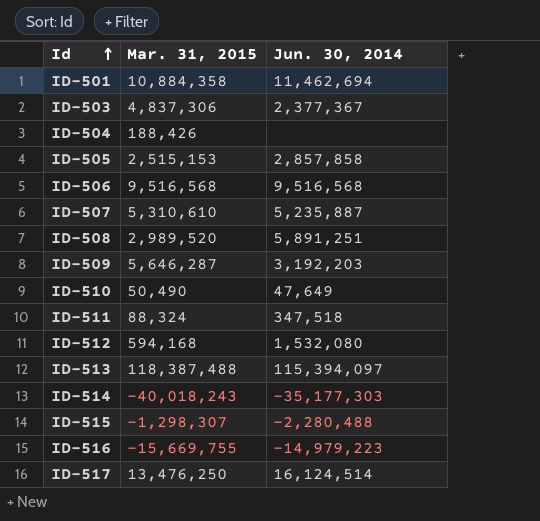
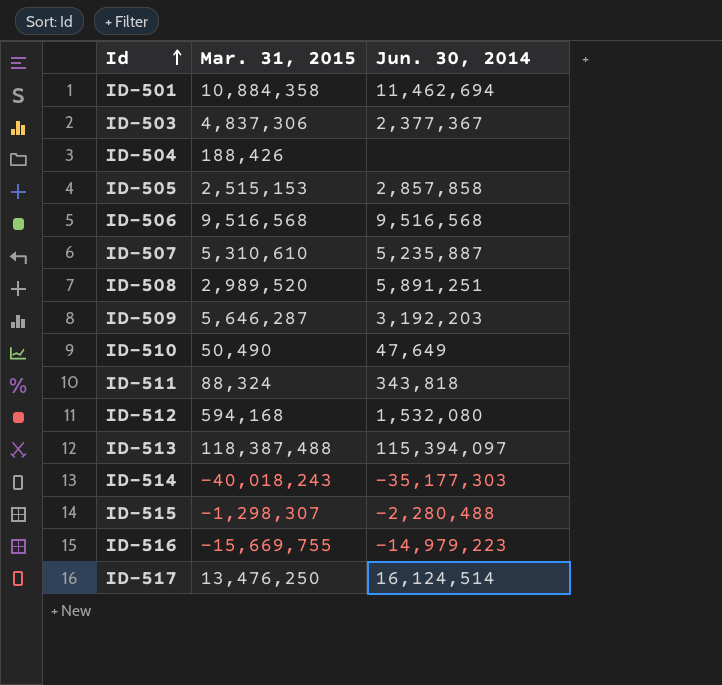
ID-511 | Jun. 30, 2014: 347,518 -> 343,818

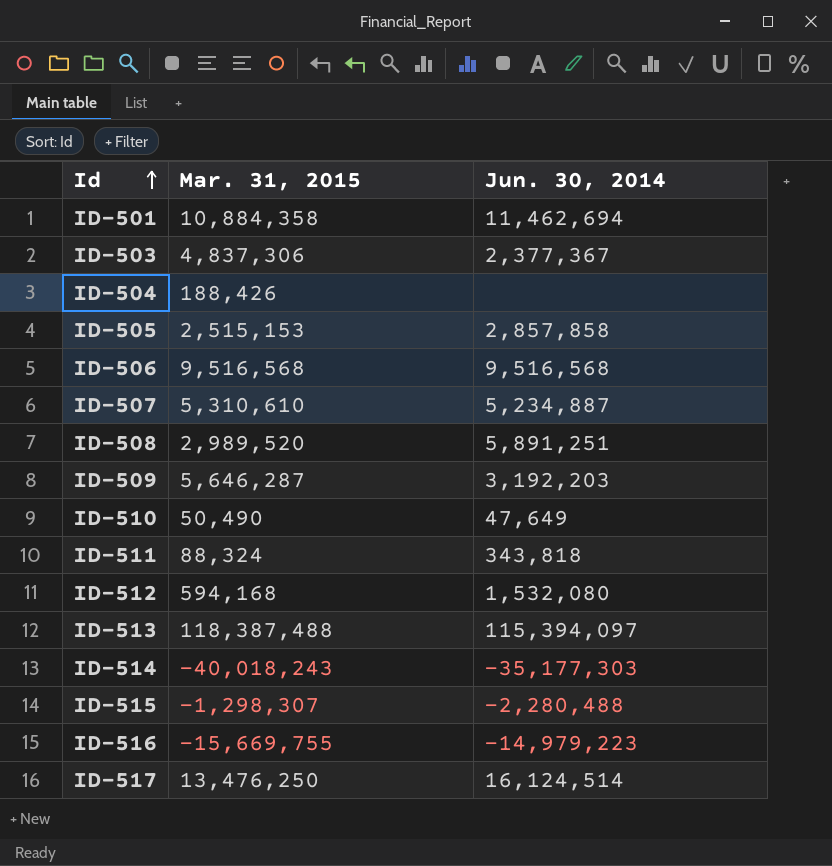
ID-507 | Jun. 30, 2014: 5,235,887 -> 5,234,887

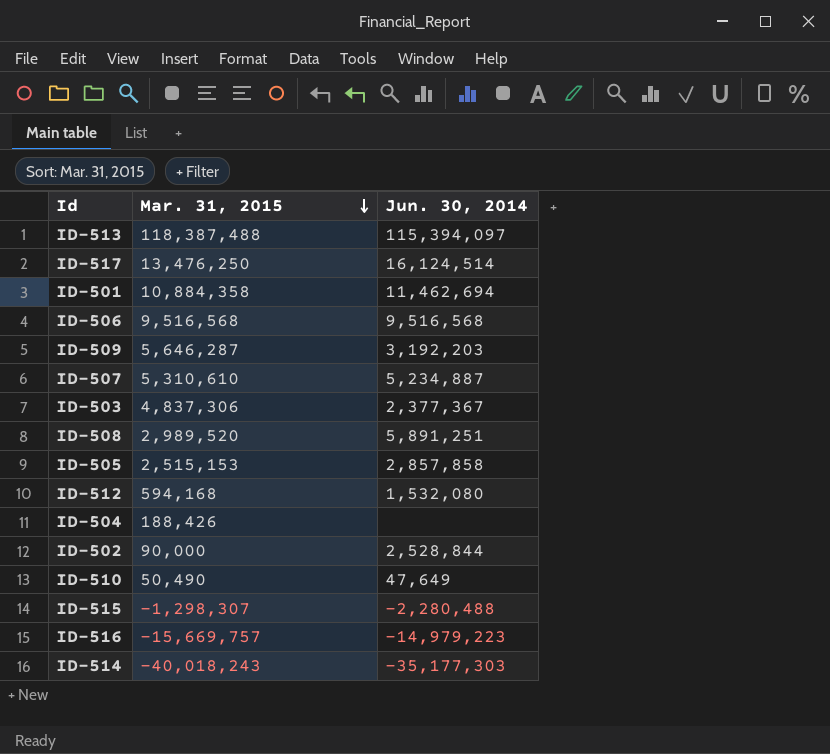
row order: Id ascending -> Mar. 31, 2015 descending
row ID-511: 88,324 | 343,818 -> none
row ID-502: none -> 90,000 | 2,528,844
ID-516 | Mar. 31, 2015: -15,669,755 -> -15,669,757

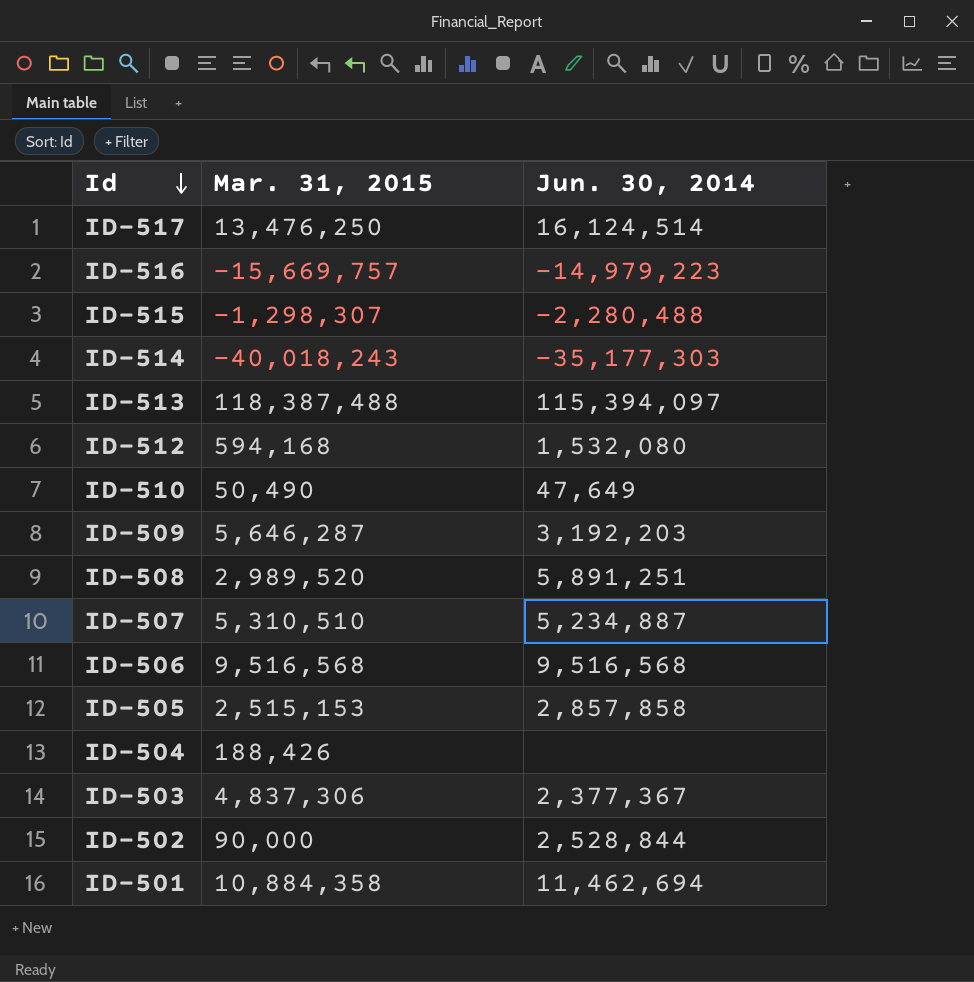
row order: Mar. 31, 2015 descending -> Id descending
ID-507 | Mar. 31, 2015: 5,310,610 -> 5,310,510

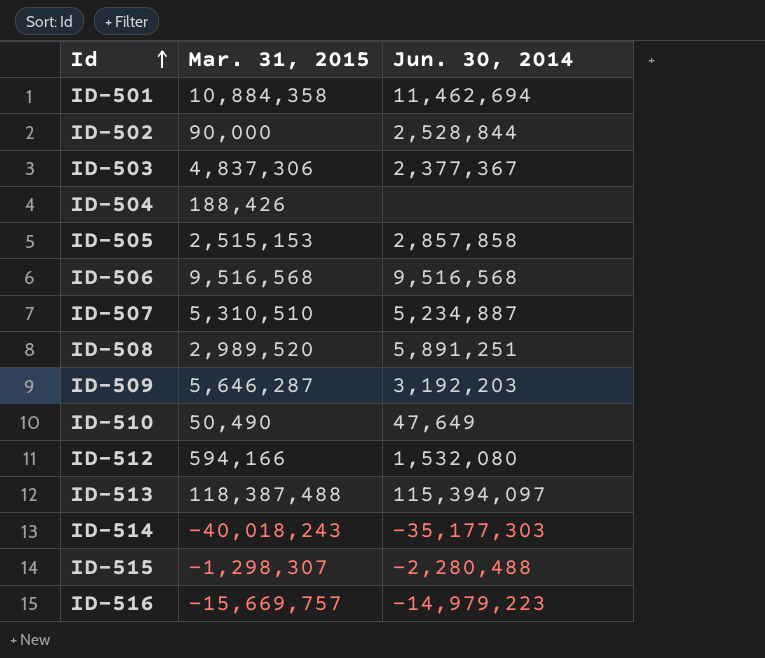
row order: Id descending -> Id ascending
row ID-517: 13,476,250 | 16,124,514 -> none
ID-512 | Mar. 31, 2015: 594,168 -> 594,166

